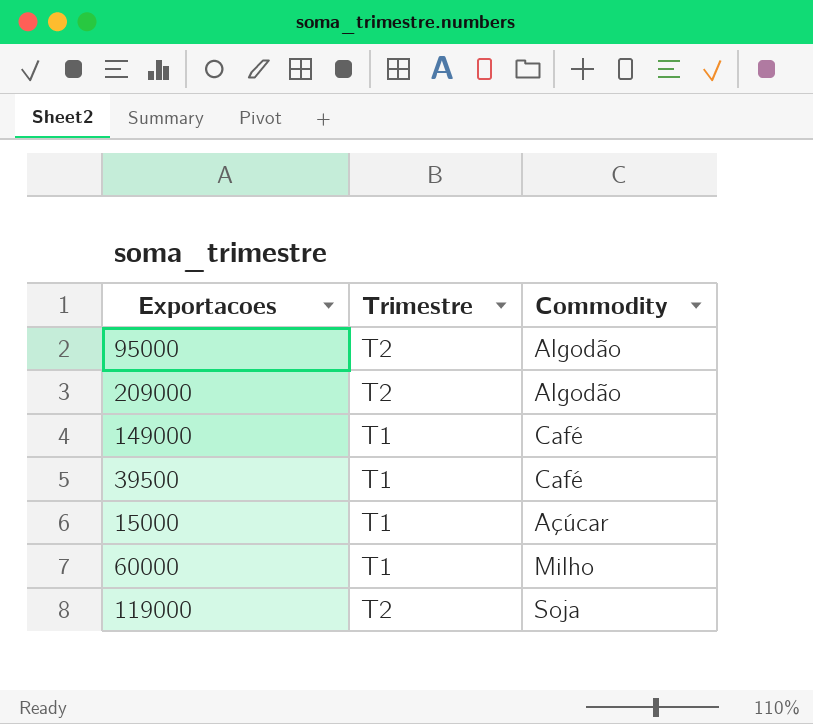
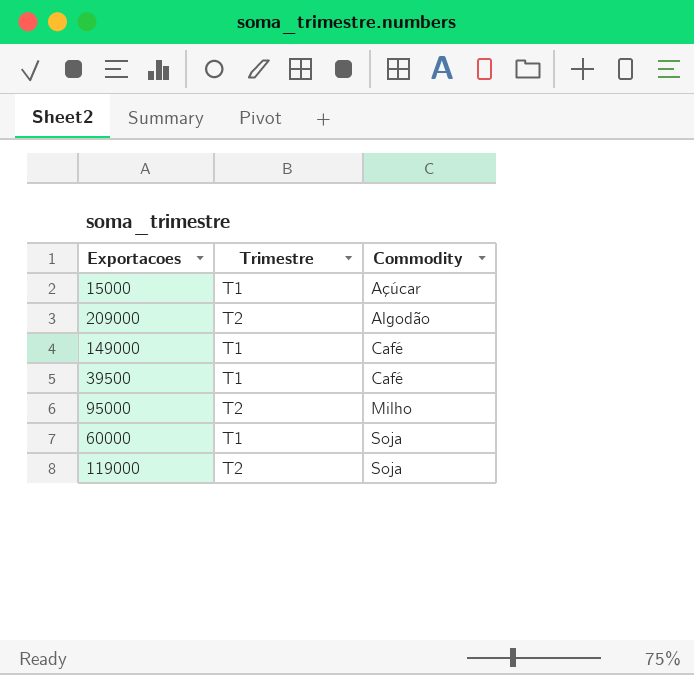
row order: none -> Commodity ascending
95000 | Commodity: Algodão -> Milho
60000 | Commodity: Milho -> Soja

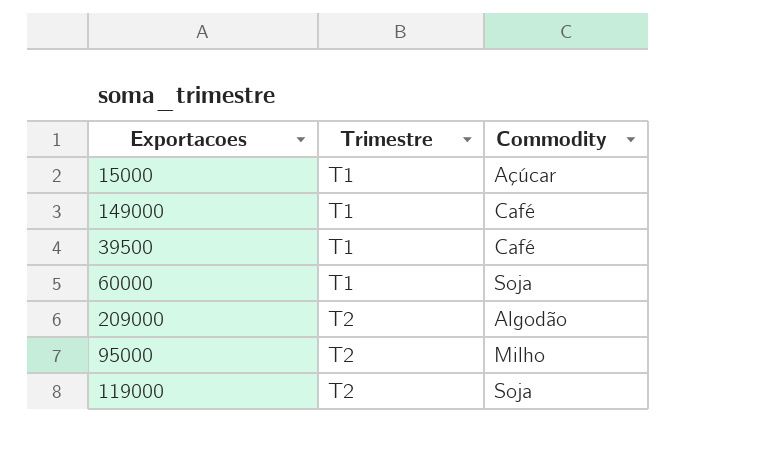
row order: Commodity ascending -> Trimestre ascending

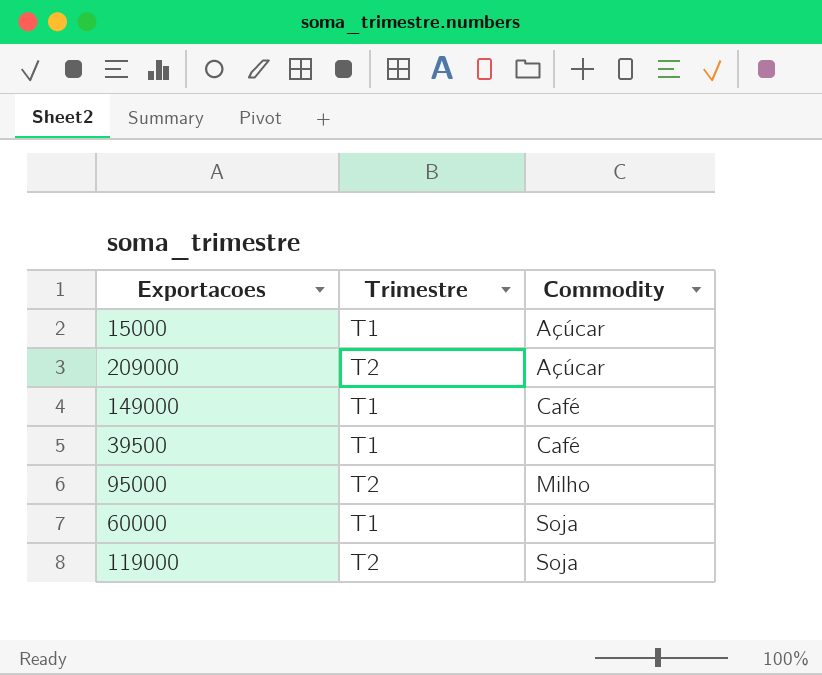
row order: Trimestre ascending -> Commodity ascending
209000 | Commodity: Algodão -> Açúcar

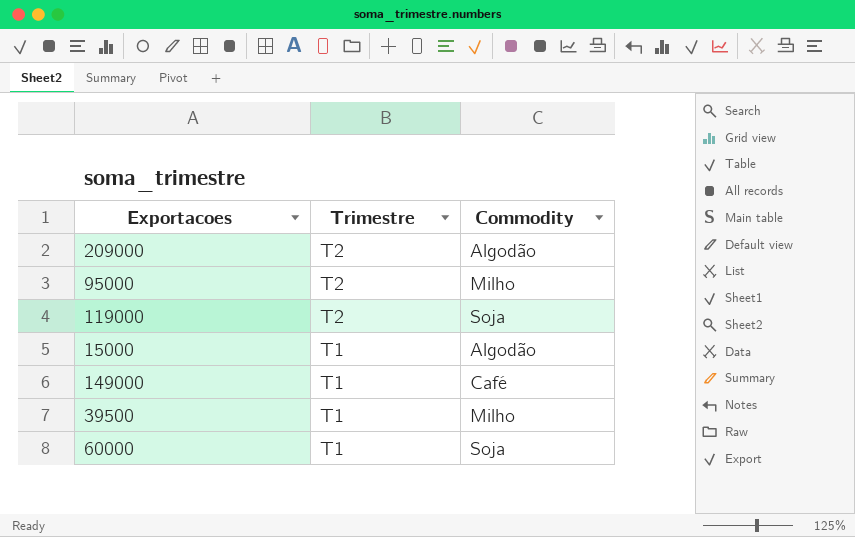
row order: Commodity ascending -> Trimestre descending
209000 | Commodity: Açúcar -> Algodão
15000 | Commodity: Açúcar -> Algodão
39500 | Commodity: Café -> Milho

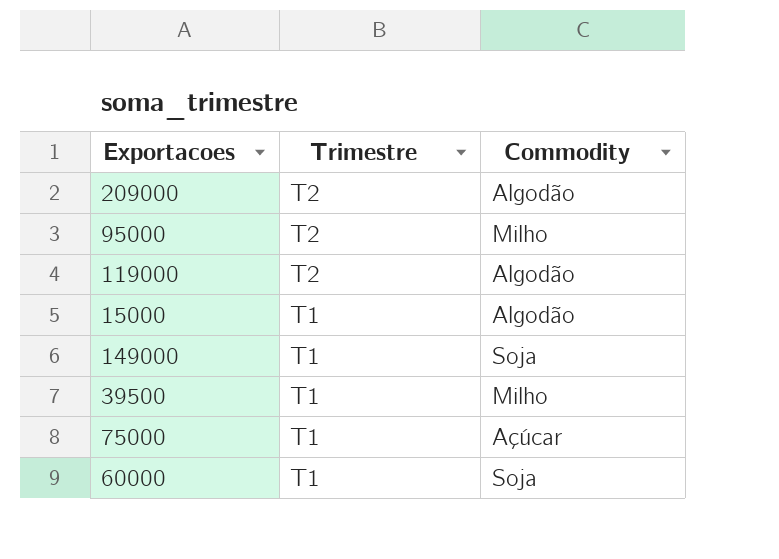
119000 | Commodity: Soja -> Algodão
149000 | Commodity: Café -> Soja
row 75000: none -> T1 | Açúcar

